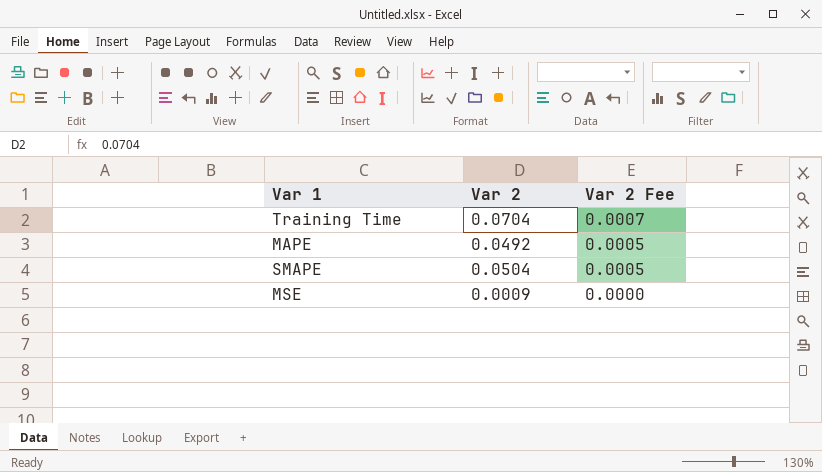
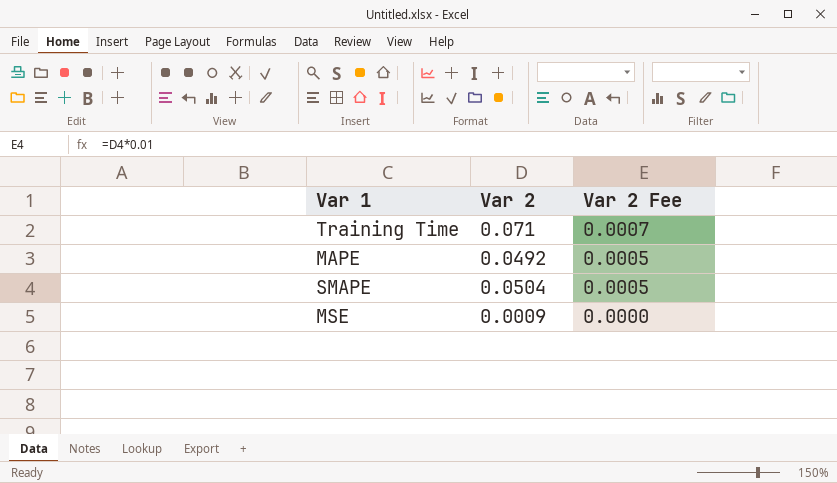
Training Time | Var 2: 0.0704 -> 0.071

